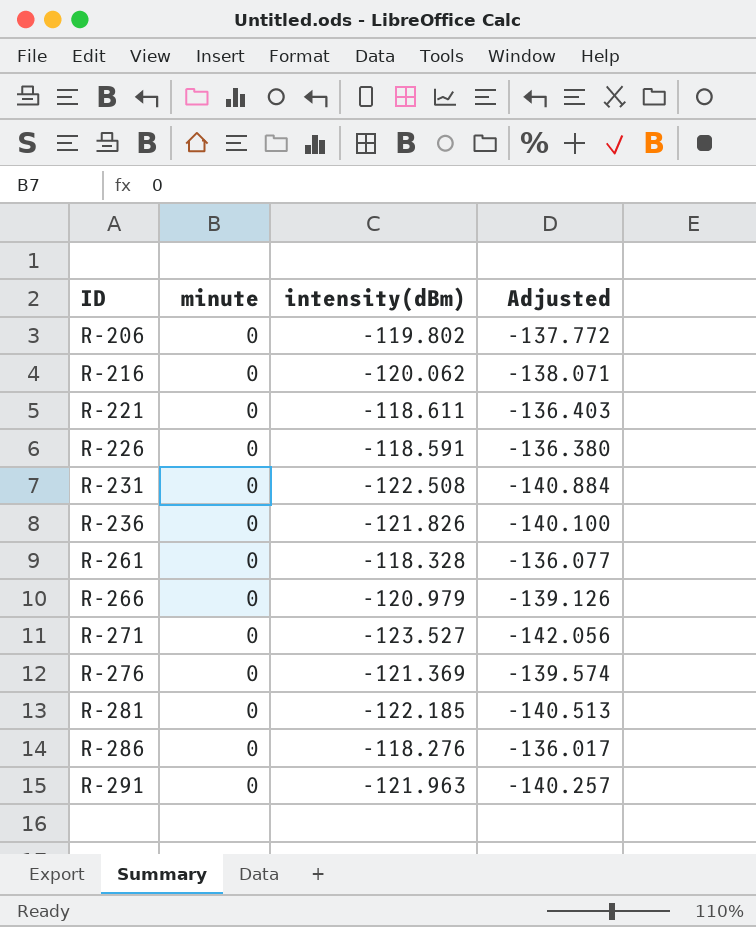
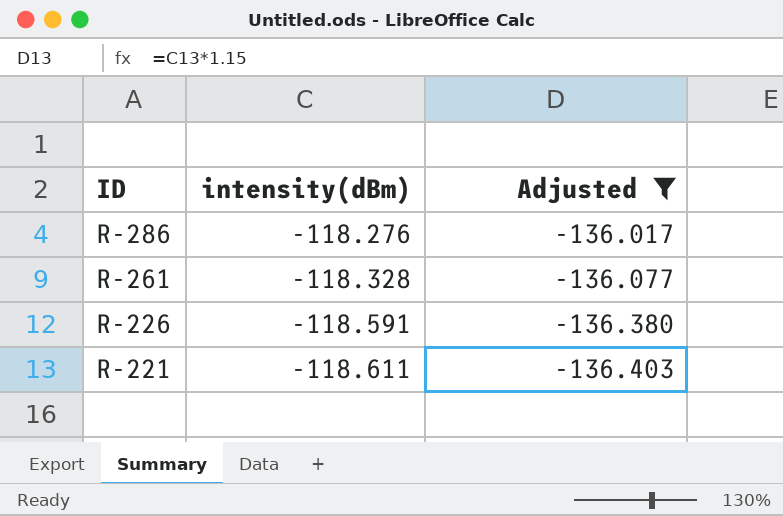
filter: none -> Adjusted >= -136.403
row order: ID ascending -> ID descending
column minute | position: 2 -> none

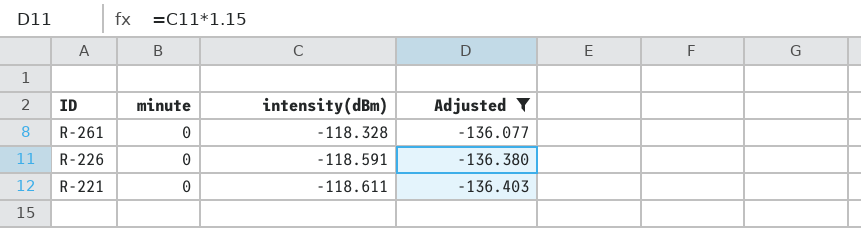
column minute | position: none -> 2
row R-286: -118.276 | -136.017 -> none

